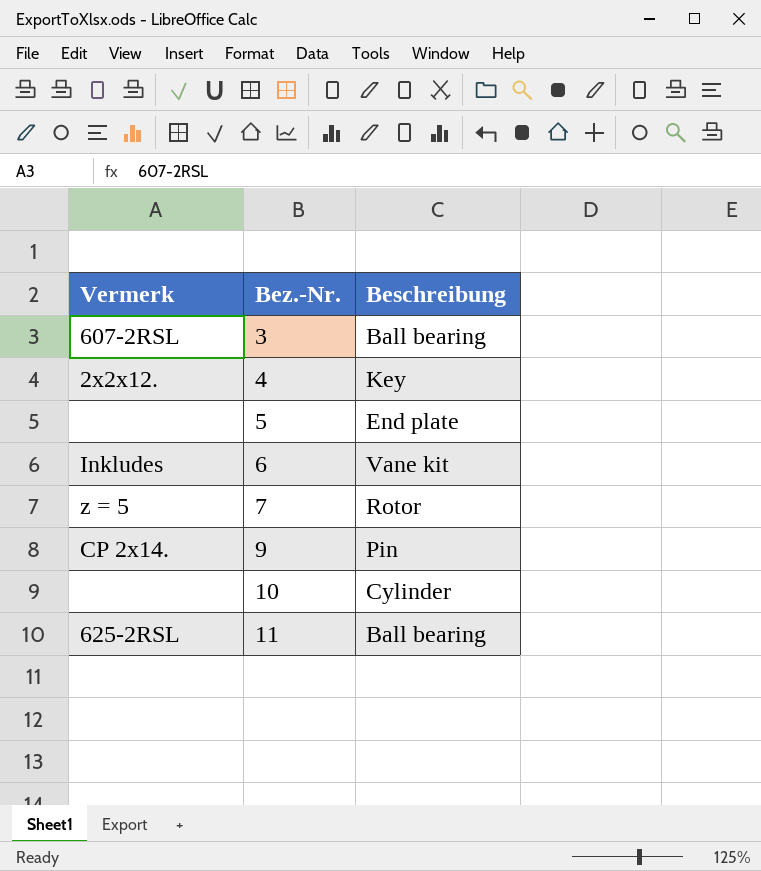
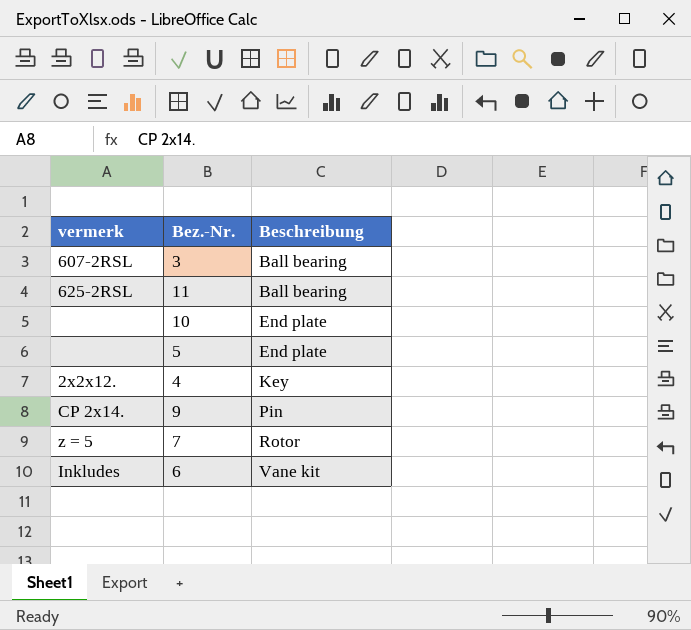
row order: Bez.-Nr. ascending -> Beschreibung ascending
column name: Vermerk -> vermerk
10 | Beschreibung: Cylinder -> End plate

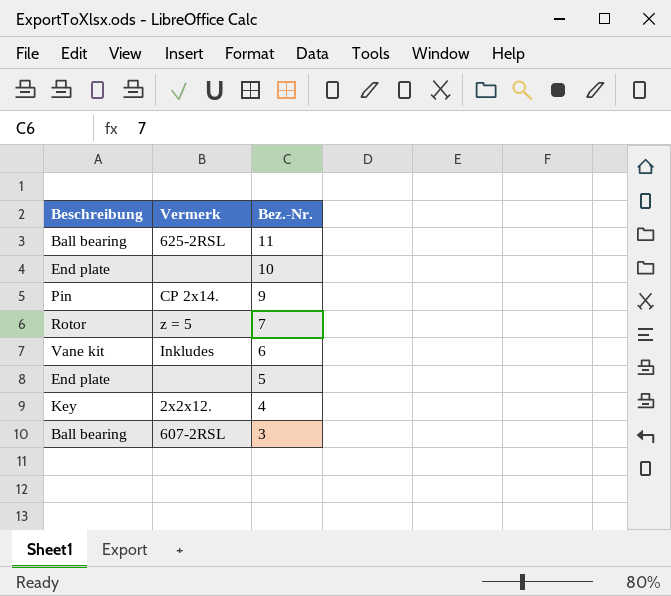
row order: Beschreibung ascending -> Bez.-Nr. descending
column Beschreibung | position: 3 -> 1
column name: vermerk -> Vermerk

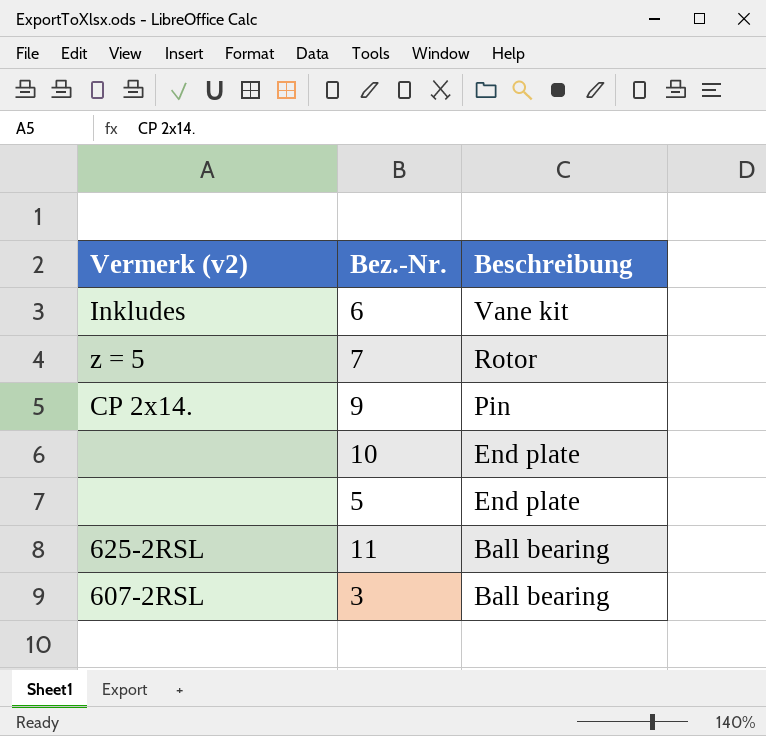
row order: Bez.-Nr. descending -> Beschreibung descending
column name: Vermerk -> Vermerk (v2)
column Beschreibung | position: 1 -> 3
row 4: Key | 2x2x12. -> none

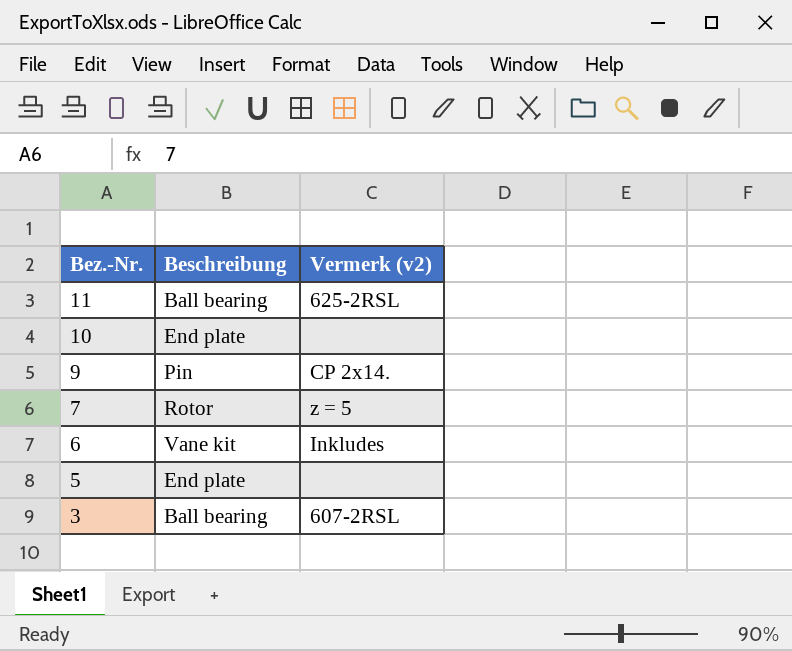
row order: Beschreibung descending -> Bez.-Nr. descending
column Vermerk (v2) | position: 1 -> 3

